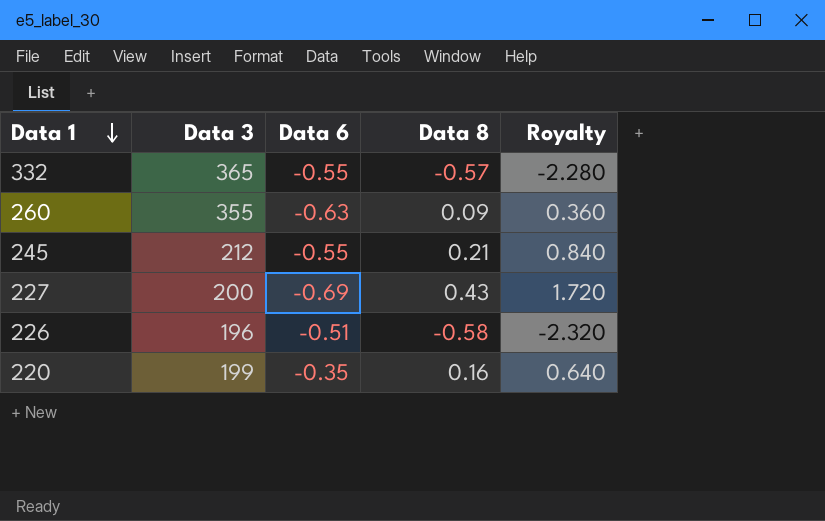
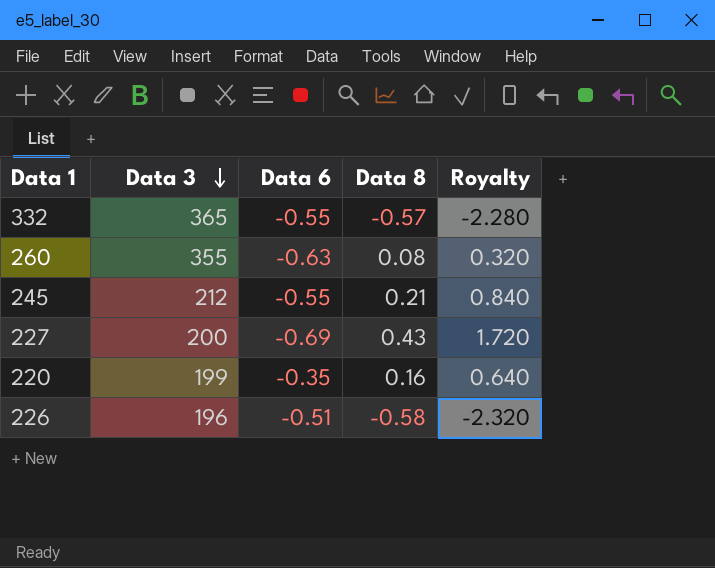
row order: Data 1 descending -> Data 3 descending
260 | Data 8: 0.09 -> 0.08
260 | Royalty: 0.360 -> 0.320

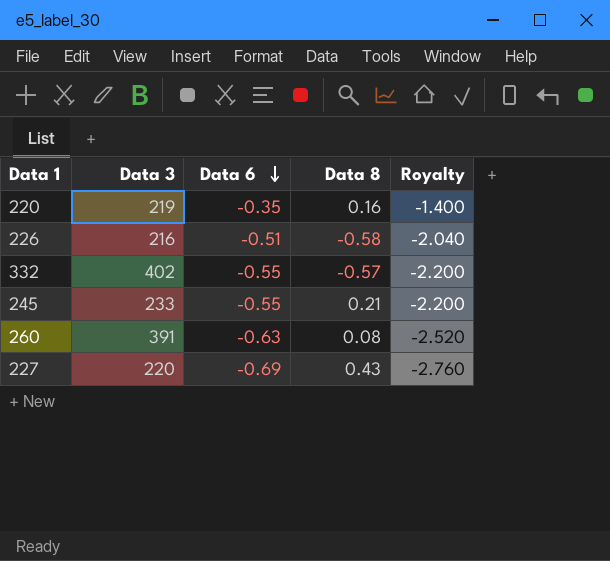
row order: Data 3 descending -> Data 6 descending
column Royalty | formula: [Data 8] * 4 -> [Data 6] * 4
220 | Data 3: 199 -> 219
226 | Data 3: 196 -> 216
332 | Data 3: 365 -> 402
245 | Data 3: 212 -> 233
260 | Data 3: 355 -> 391
227 | Data 3: 200 -> 220

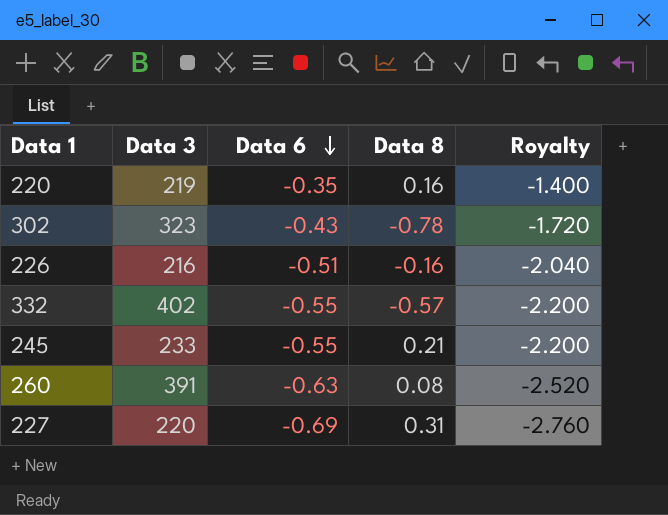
row 302: none -> 323 | -0.43 | -0.78 | -1.720
226 | Data 8: -0.58 -> -0.16
227 | Data 8: 0.43 -> 0.31

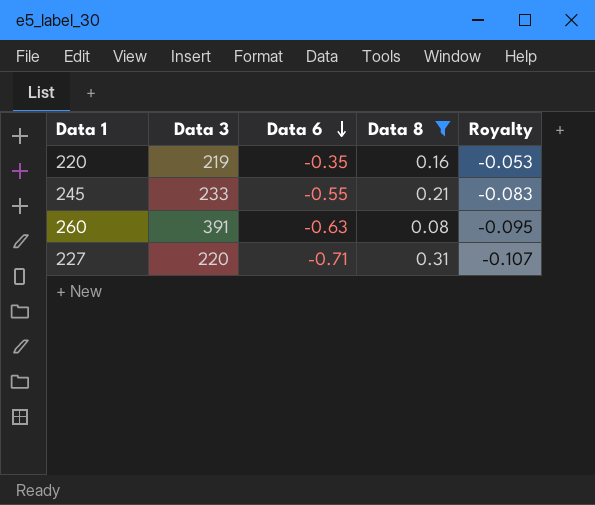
filter: none -> Data 8 >= 0.08
column Royalty | formula: [Data 6] * 4 -> [Data 6] * 0.15
227 | Data 6: -0.69 -> -0.71

